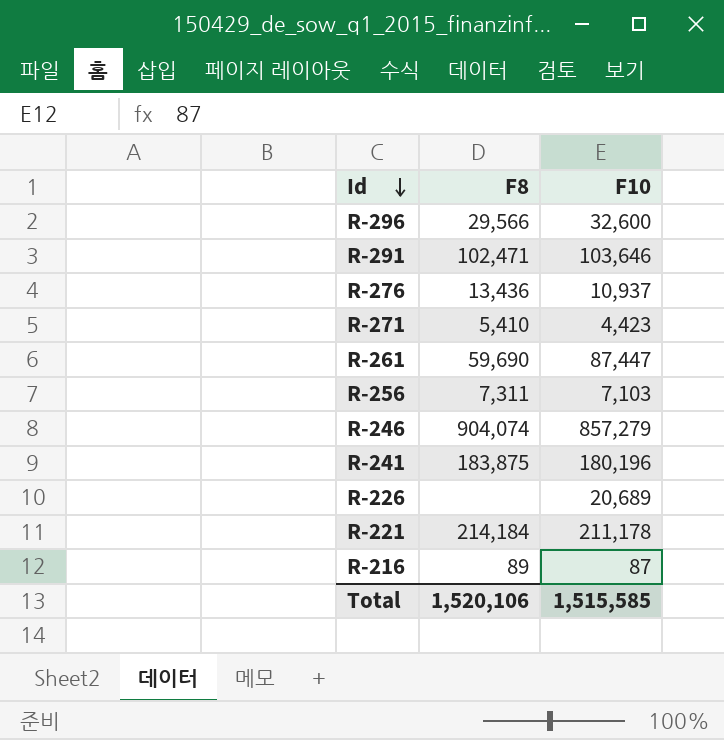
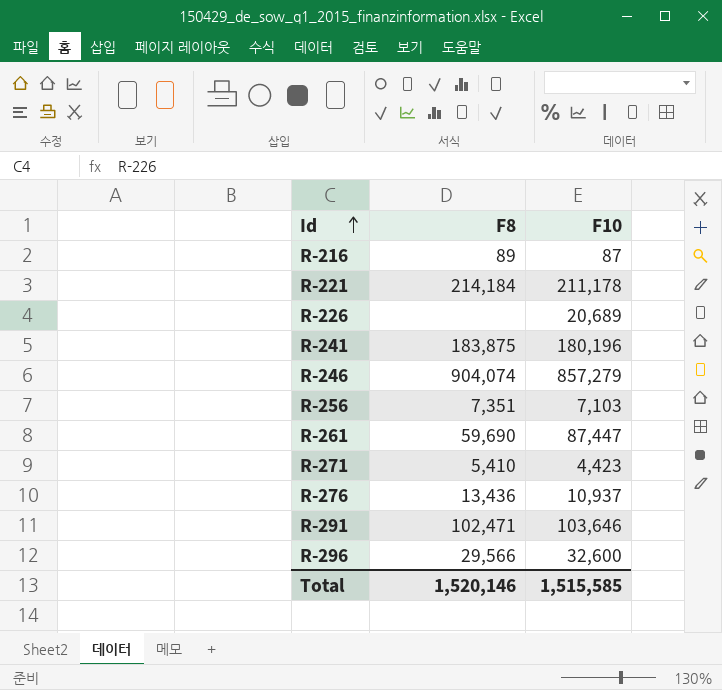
row order: Id descending -> Id ascending
R-256 | F8: 7,311 -> 7,351
Total | F8: 1,520,106 -> 1,520,146

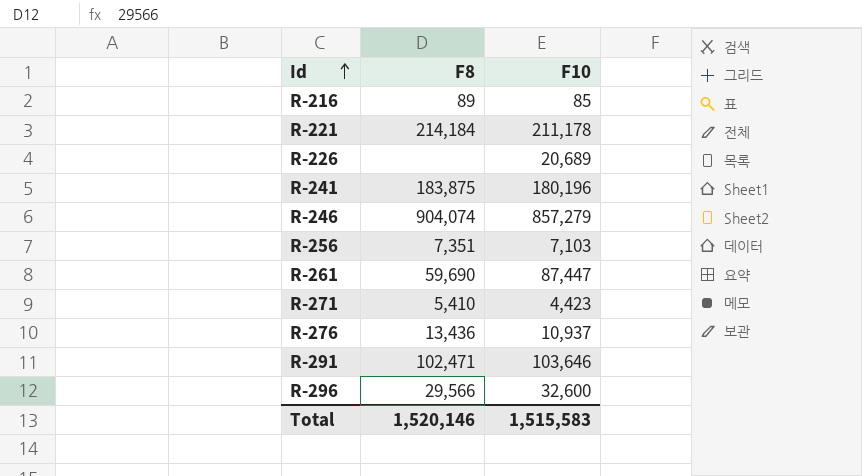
R-216 | F10: 87 -> 85
Total | F10: 1,515,585 -> 1,515,583

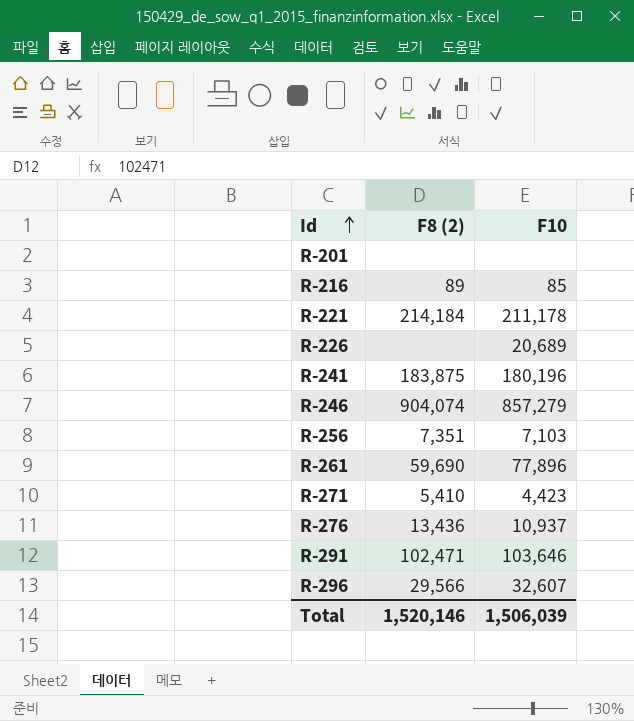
column name: F8 -> F8 (2)
row R-201: none -> none | none
R-261 | F10: 87,447 -> 77,896
R-296 | F10: 32,600 -> 32,607
Total | F10: 1,515,583 -> 1,506,039

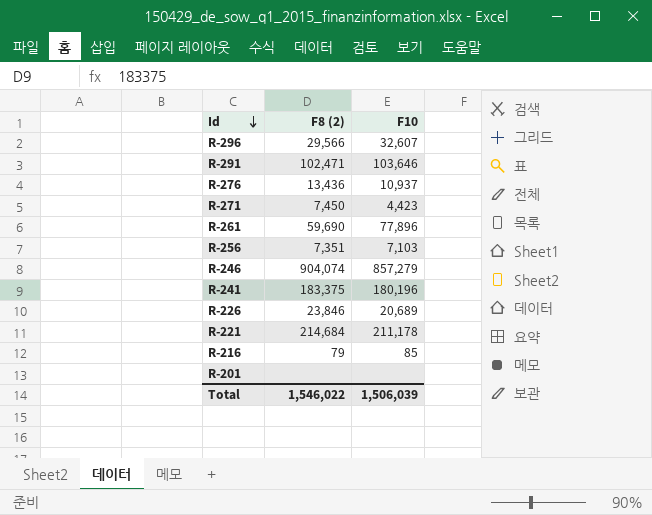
row order: Id ascending -> Id descending
R-271 | F8 (2): 5,410 -> 7,450
R-241 | F8 (2): 183,875 -> 183,375
R-226 | F8 (2): none -> 23,846
R-221 | F8 (2): 214,184 -> 214,684
R-216 | F8 (2): 89 -> 79
Total | F8 (2): 1,520,146 -> 1,546,022

